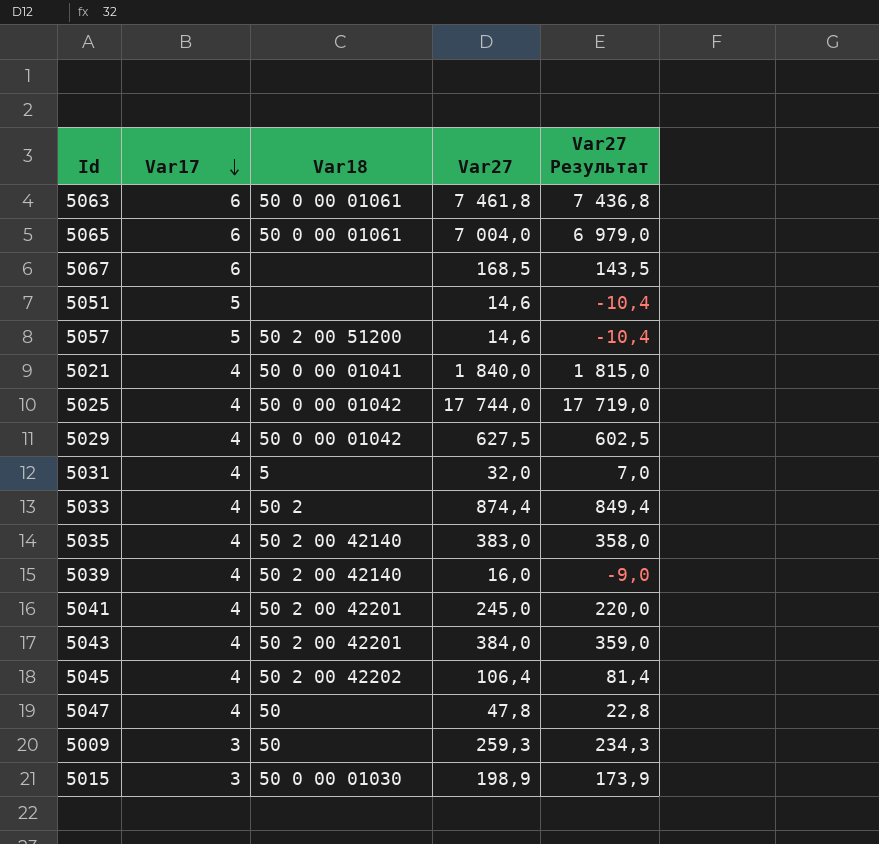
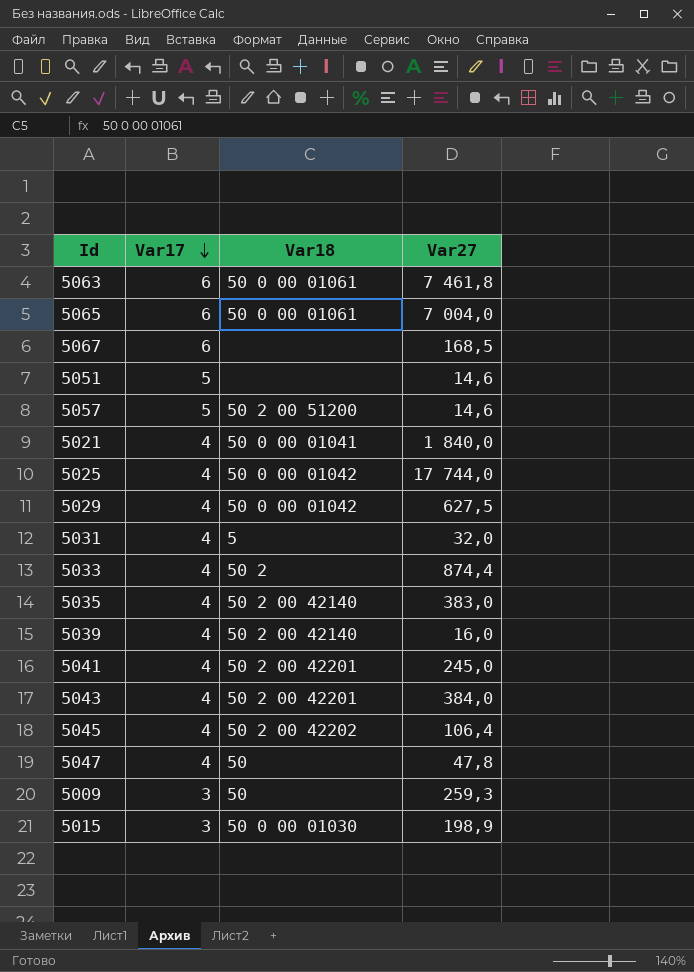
column Var27 Результат | formula: [Var27] - 25 -> none

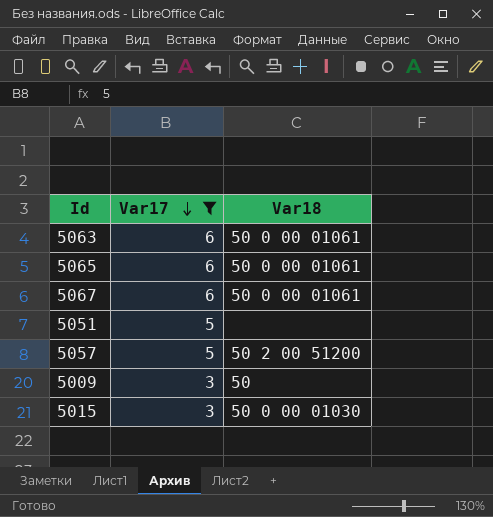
filter: none -> Var17 != 4
column Var27 | position: 4 -> none
5067 | Var18: none -> 50 0 00 01061

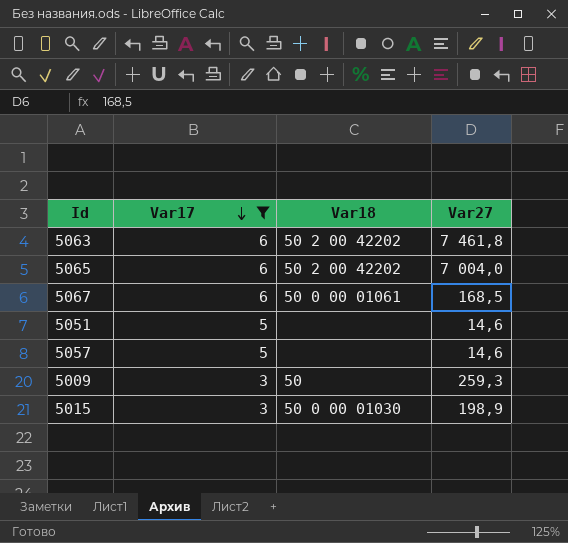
column Var27 | position: none -> 4
5063 | Var18: 50 0 00 01061 -> 50 2 00 42202
5065 | Var18: 50 0 00 01061 -> 50 2 00 42202
5057 | Var18: 50 2 00 51200 -> none

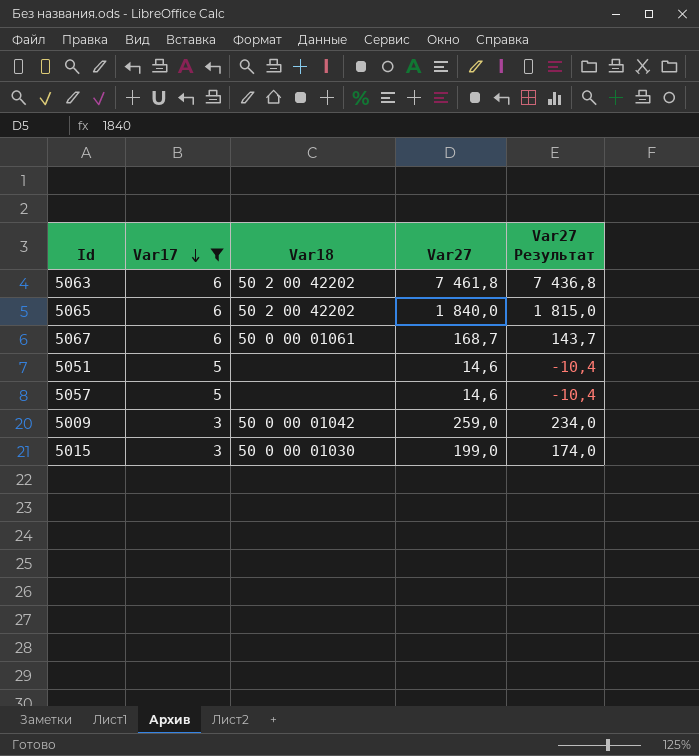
column Var27 Результат | formula: none -> [Var27] - 25
5065 | Var27: 7 004,0 -> 1 840,0
5067 | Var27: 168,5 -> 168,7
5009 | Var18: 50 -> 50 0 00 01042
5009 | Var27: 259,3 -> 259,0
5015 | Var27: 198,9 -> 199,0

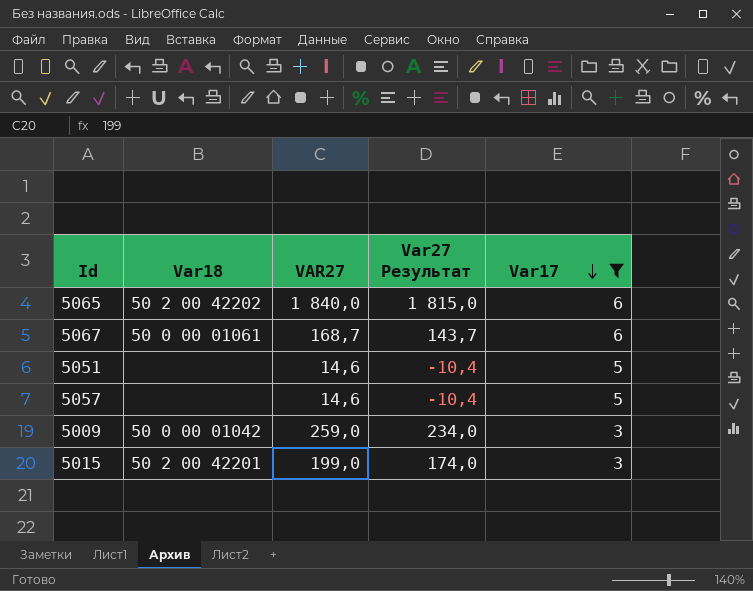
column name: Var27 -> VAR27
column Var17 | position: 2 -> 5
row 5063: 6 | 50 2 00 42202 | 7 461,8 | 7 436,8 -> none
5015 | Var18: 50 0 00 01030 -> 50 2 00 42201

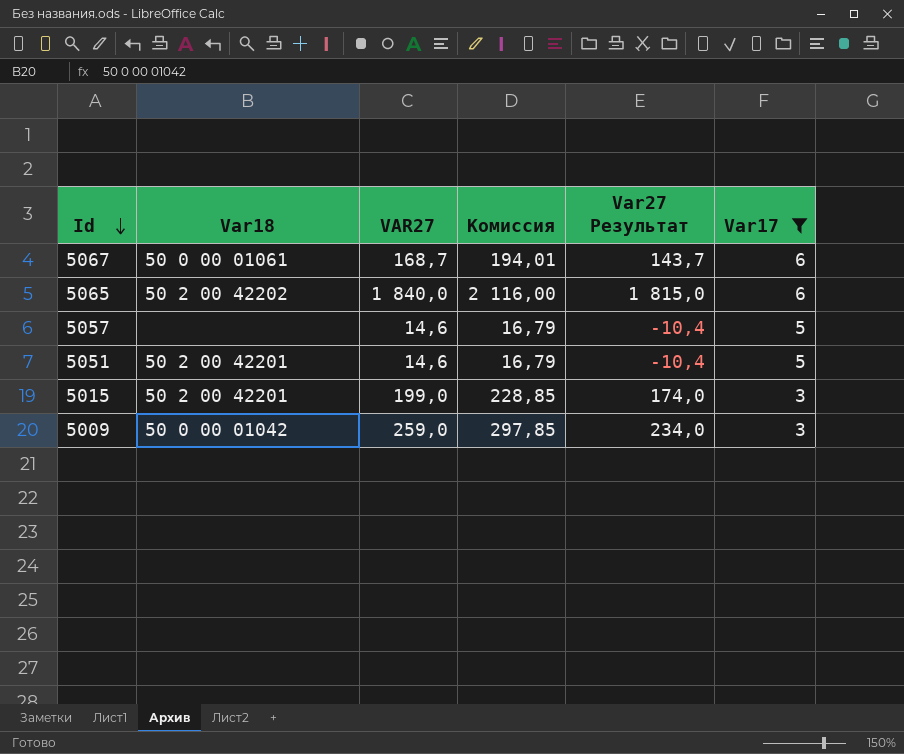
row order: Var17 descending -> Id descending
column Комиссия | formula: none -> [VAR27] * 1,15
5051 | Var18: none -> 50 2 00 42201

